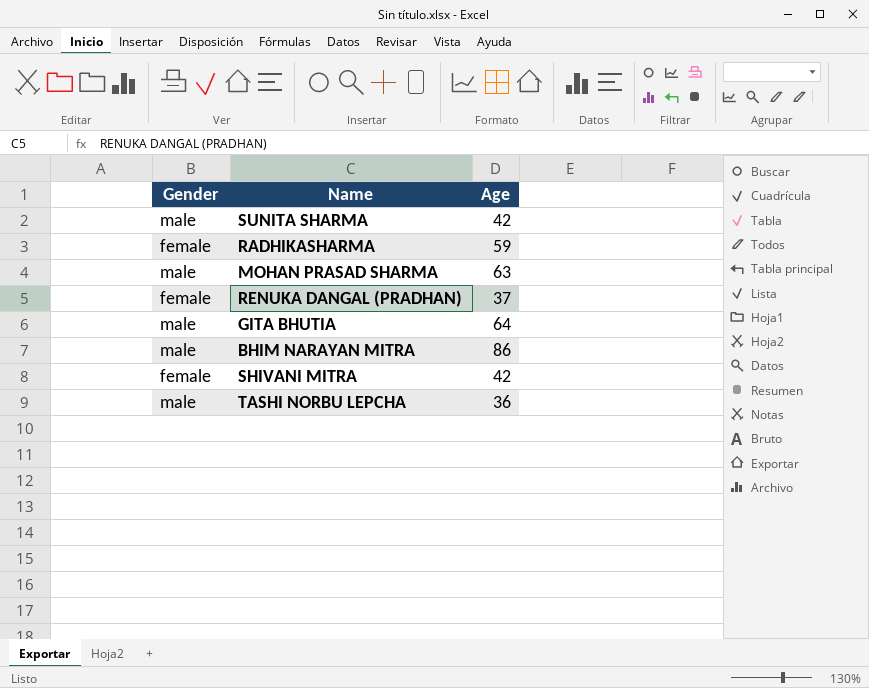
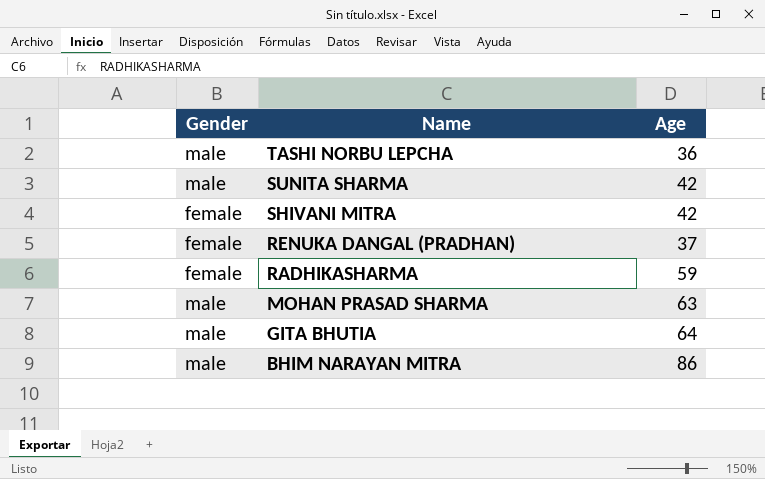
row order: none -> Name descending

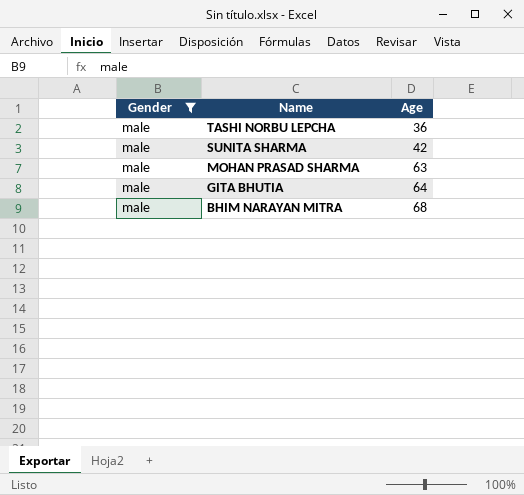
filter: none -> Gender = male
BHIM NARAYAN MITRA | Age: 86 -> 68

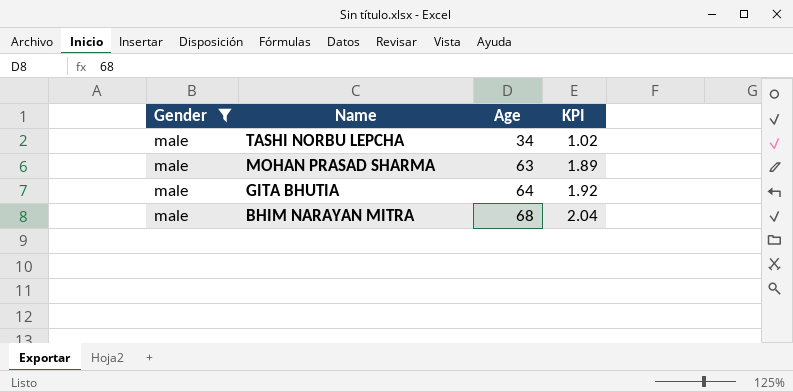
column KPI | formula: none -> [Age] * 0.03
row SUNITA SHARMA: male | 42 -> none
TASHI NORBU LEPCHA | Age: 36 -> 34

